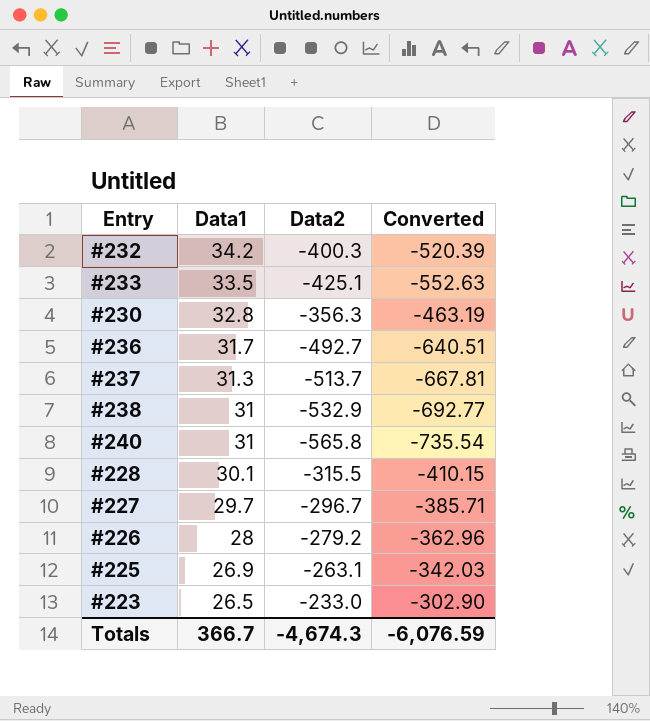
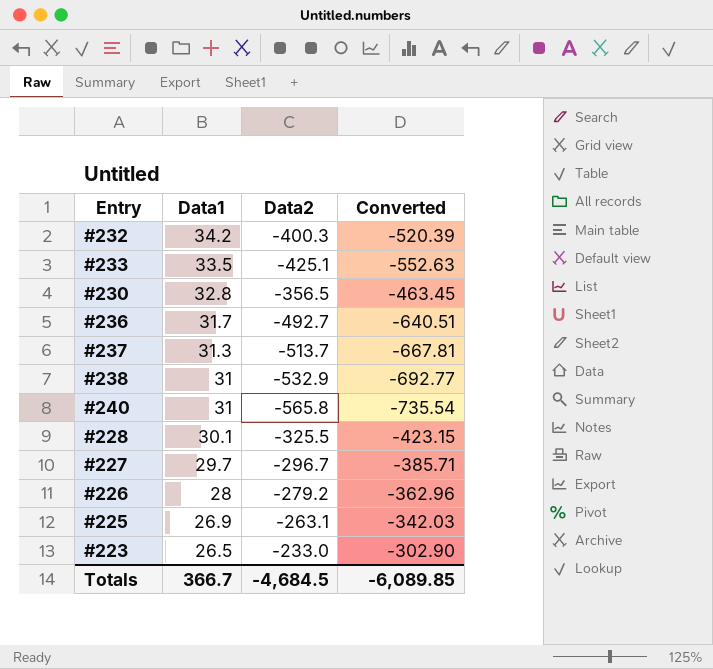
#230 | Data2: -356.3 -> -356.5
#230 | Converted: -463.19 -> -463.45
#228 | Data2: -315.5 -> -325.5
#228 | Converted: -410.15 -> -423.15
Totals | Data2: -4,674.3 -> -4,684.5
Totals | Converted: -6,076.59 -> -6,089.85

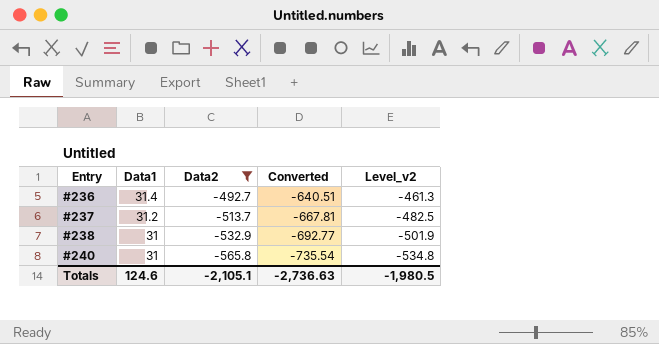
filter: none -> Data2 <= -492.7
column Level_v2 | formula: none -> [Data1] + [Data2]
#236 | Data1: 31.7 -> 31.4
#237 | Data1: 31.3 -> 31.2
Totals | Data1: 366.7 -> 124.6
Totals | Data2: -4,684.5 -> -2,105.1
Totals | Converted: -6,089.85 -> -2,736.63

